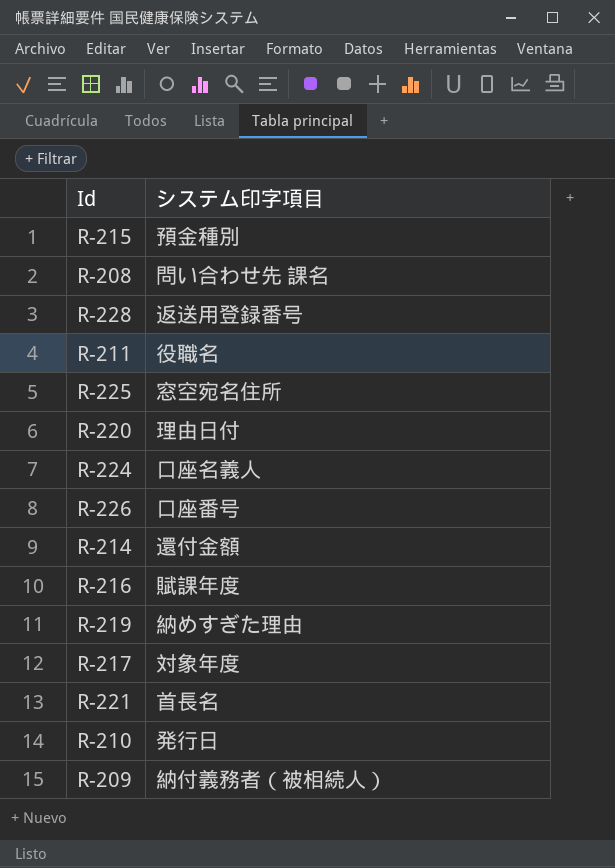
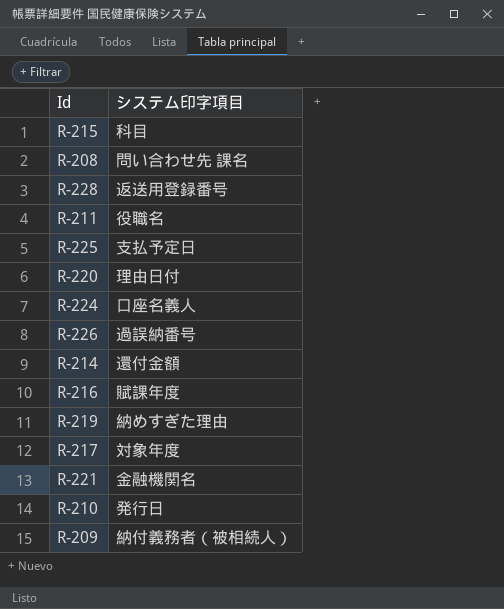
R-215 | システム印字項目: 預金種別 -> 科目
R-225 | システム印字項目: 窓空宛名住所 -> 支払予定日
R-226 | システム印字項目: 口座番号 -> 過誤納番号
R-221 | システム印字項目: 首長名 -> 金融機関名

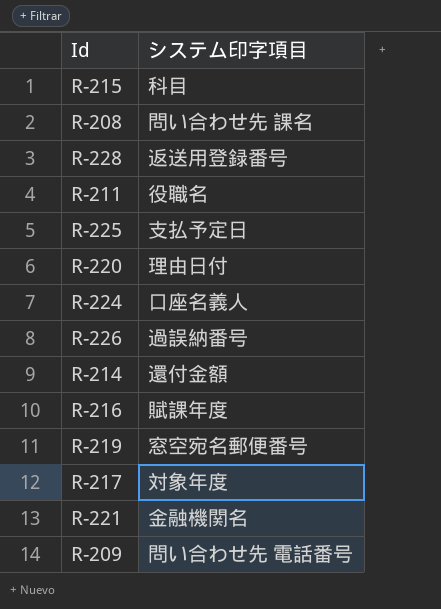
row R-210: 発行日 -> none
R-219 | システム印字項目: 納めすぎた理由 -> 窓空宛名郵便番号
R-209 | システム印字項目: 納付義務者（被相続人） -> 問い合わせ先 電話番号

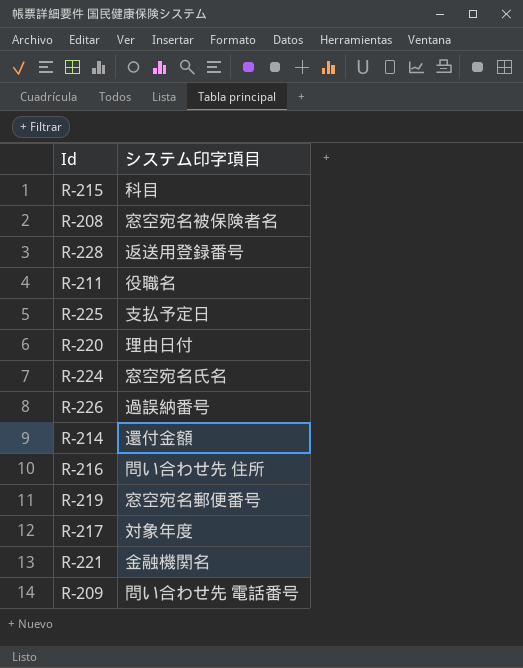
R-208 | システム印字項目: 問い合わせ先 課名 -> 窓空宛名被保険者名
R-224 | システム印字項目: 口座名義人 -> 窓空宛名氏名
R-216 | システム印字項目: 賦課年度 -> 問い合わせ先 住所

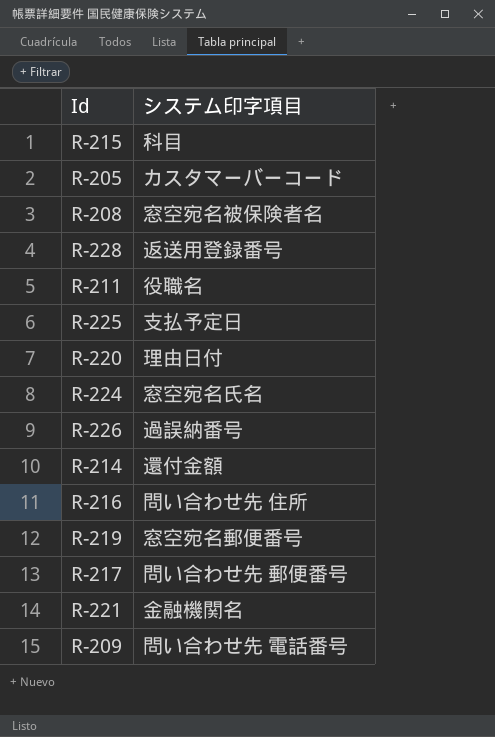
row R-205: none -> カスタマーバーコード
R-217 | システム印字項目: 対象年度 -> 問い合わせ先 郵便番号

